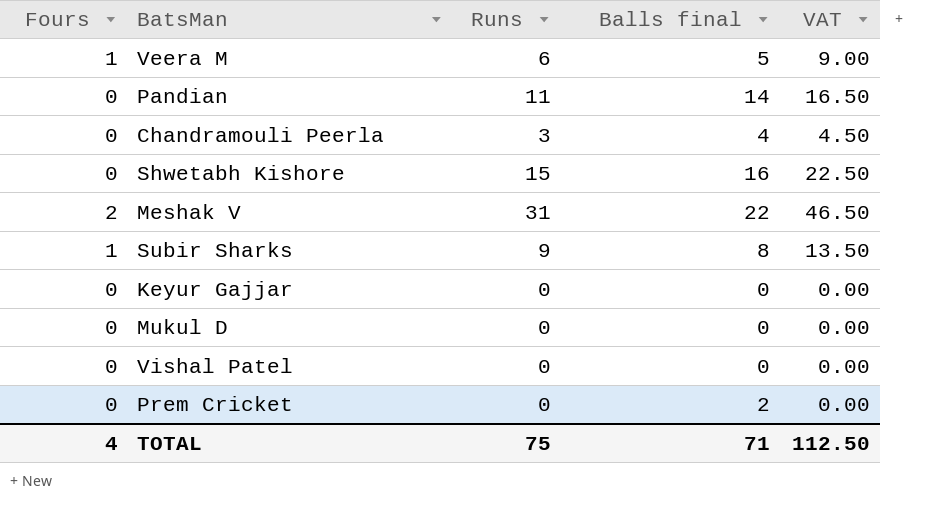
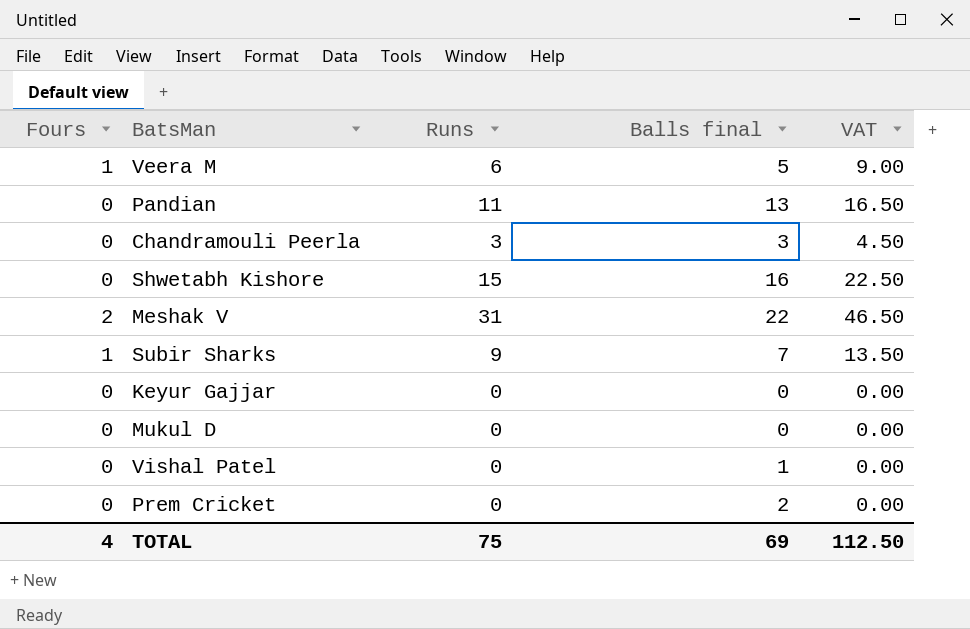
Pandian | Balls final: 14 -> 13
Chandramouli Peerla | Balls final: 4 -> 3
Subir Sharks | Balls final: 8 -> 7
Vishal Patel | Balls final: 0 -> 1
TOTAL | Balls final: 71 -> 69

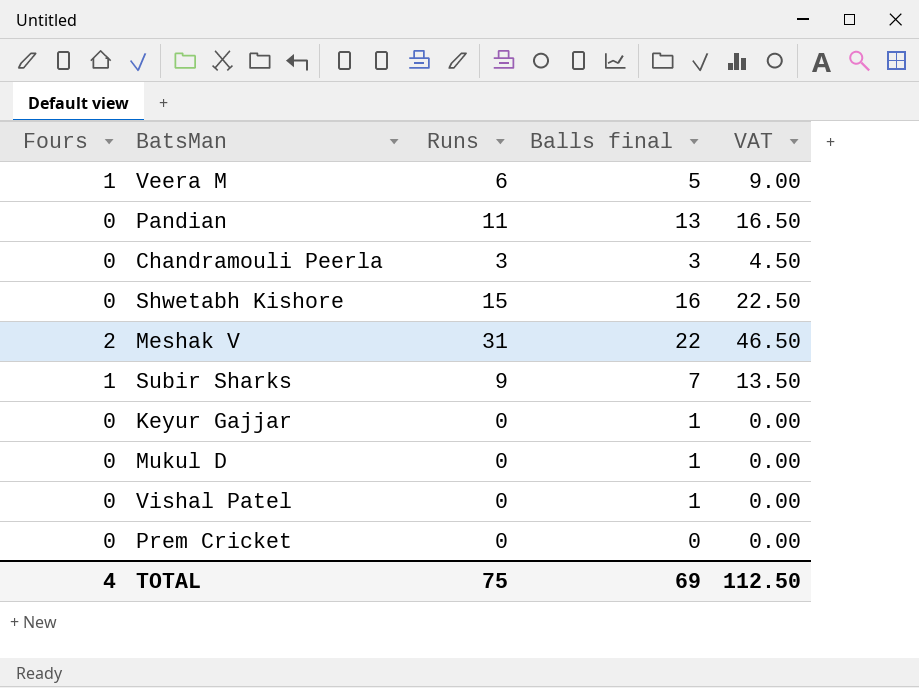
Keyur Gajjar | Balls final: 0 -> 1
Mukul D | Balls final: 0 -> 1
Prem Cricket | Balls final: 2 -> 0

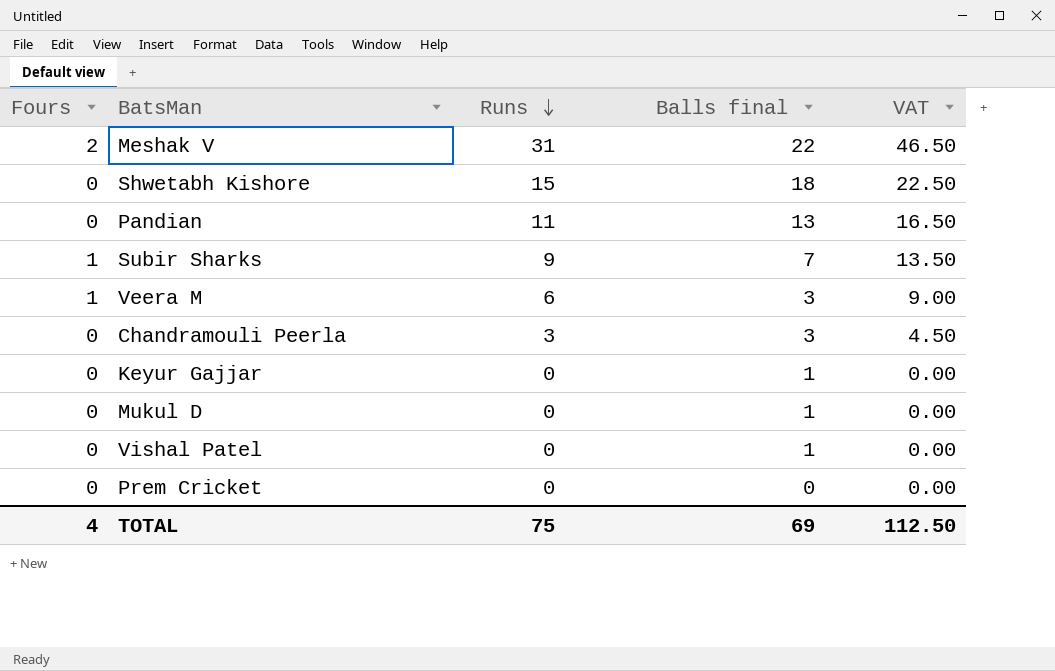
row order: none -> Runs descending
Shwetabh Kishore | Balls final: 16 -> 18
Veera M | Balls final: 5 -> 3

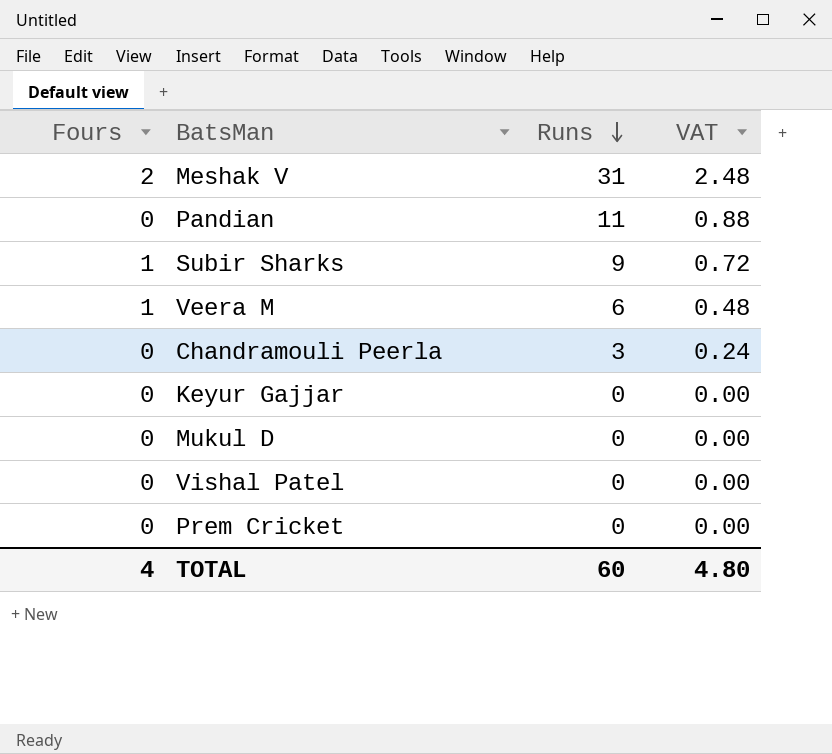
column Balls final | position: 4 -> none
column VAT | formula: [Runs] * 1.5 -> [Runs] * 0.08
row Shwetabh Kishore: 0 | 15 | 18 | 22.50 -> none
TOTAL | Runs: 75 -> 60
TOTAL | VAT: 112.50 -> 4.80

